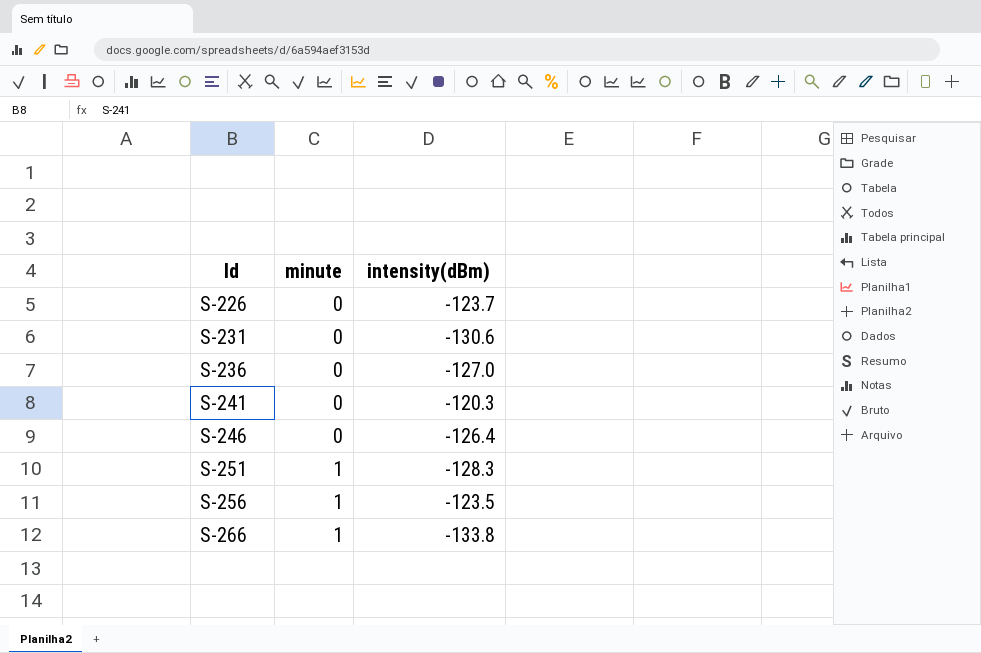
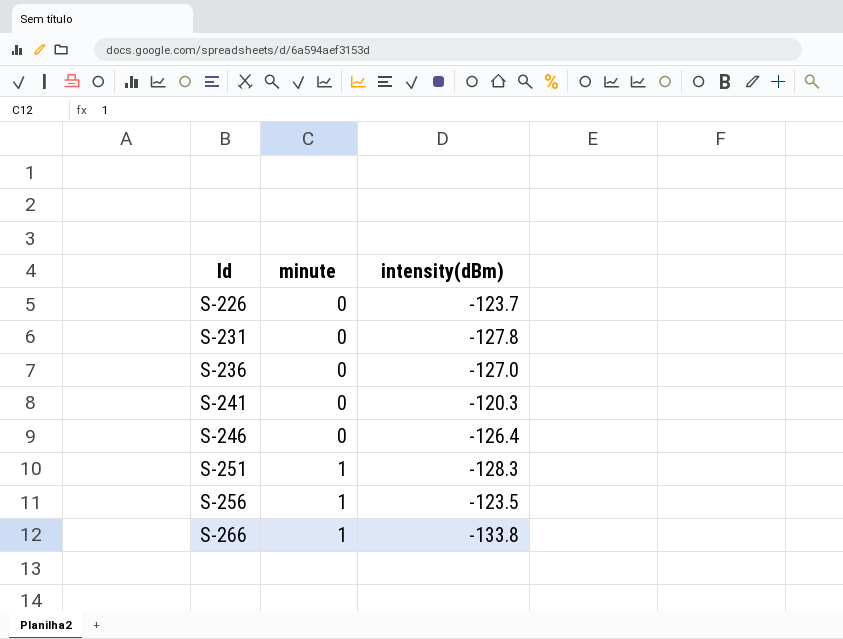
S-231 | intensity(dBm): -130.6 -> -127.8

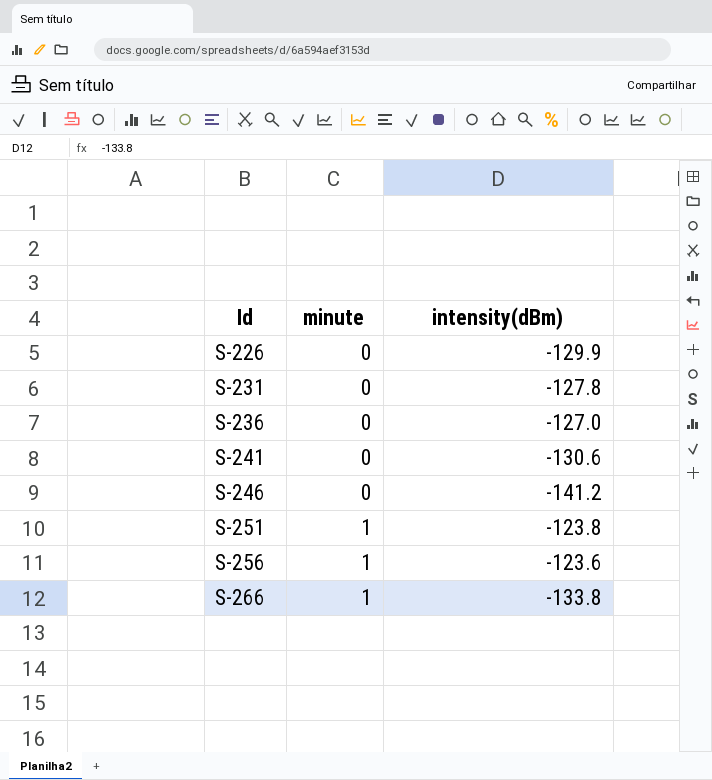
S-226 | intensity(dBm): -123.7 -> -129.9
S-241 | intensity(dBm): -120.3 -> -130.6
S-246 | intensity(dBm): -126.4 -> -141.2
S-251 | intensity(dBm): -128.3 -> -123.8
S-256 | intensity(dBm): -123.5 -> -123.6

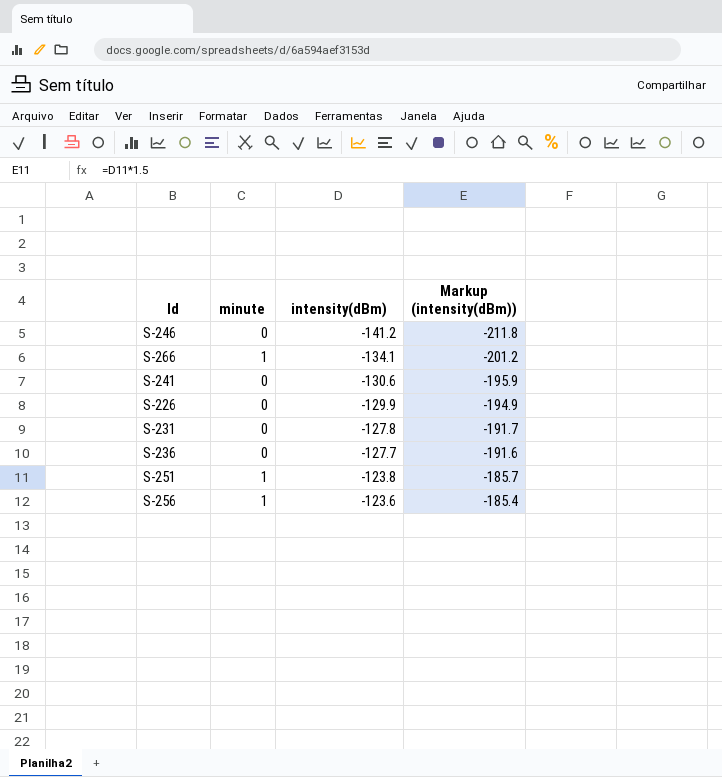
row order: Id ascending -> intensity(dBm) ascending
column Markup (intensity(dBm)) | formula: none -> [intensity(dBm)] * 1.5
S-266 | intensity(dBm): -133.8 -> -134.1
S-236 | intensity(dBm): -127.0 -> -127.7

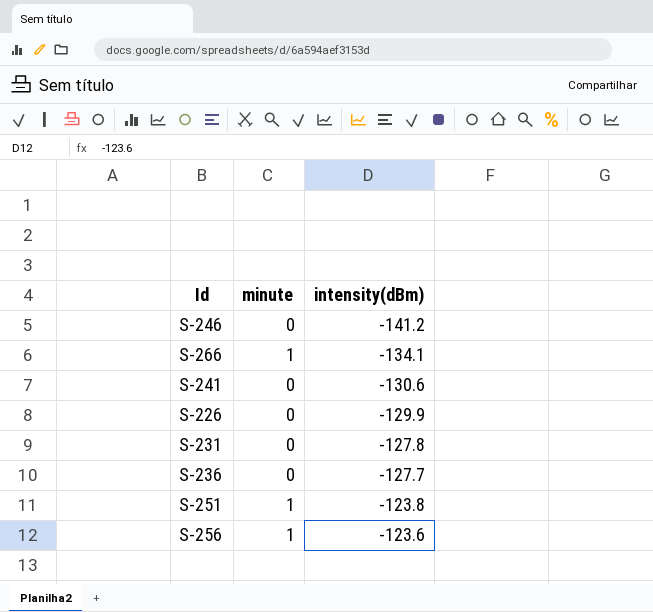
column Markup (intensity(dBm)) | formula: [intensity(dBm)] * 1.5 -> none

